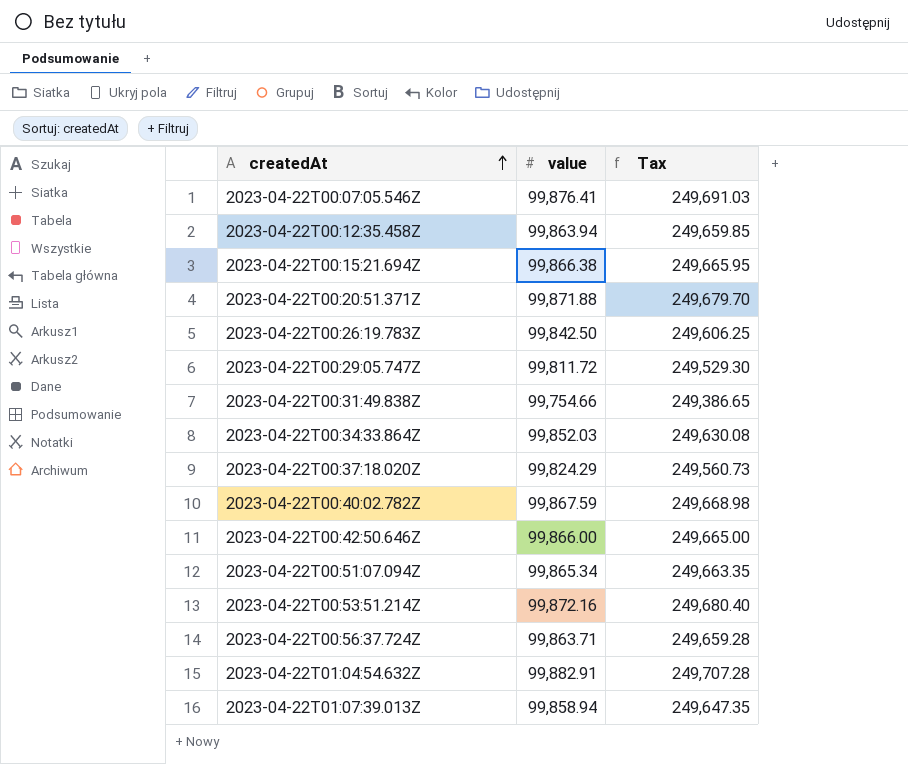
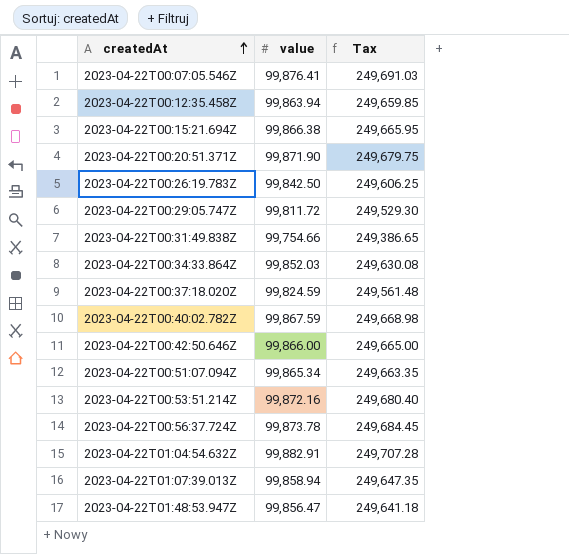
2023-04-22T00:20:51.371Z | value: 99,871.88 -> 99,871.90
2023-04-22T00:20:51.371Z | Tax: 249,679.70 -> 249,679.75
2023-04-22T00:37:18.020Z | value: 99,824.29 -> 99,824.59
2023-04-22T00:37:18.020Z | Tax: 249,560.73 -> 249,561.48
2023-04-22T00:56:37.724Z | value: 99,863.71 -> 99,873.78
2023-04-22T00:56:37.724Z | Tax: 249,659.28 -> 249,684.45
row 2023-04-22T01:48:53.947Z: none -> 99,856.47 | 249,641.18

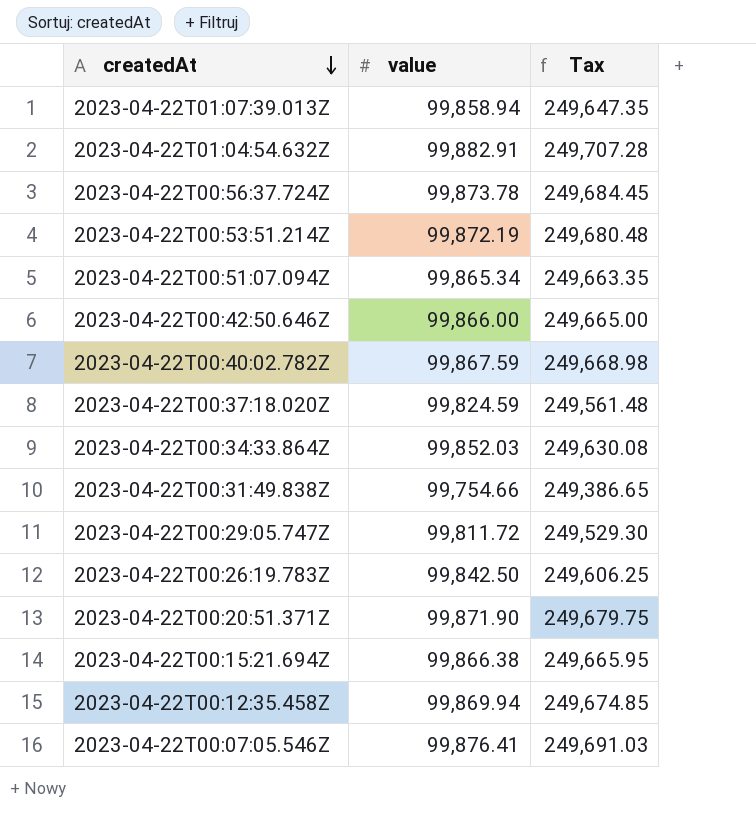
row order: createdAt ascending -> createdAt descending
row 2023-04-22T01:48:53.947Z: 99,856.47 | 249,641.18 -> none
2023-04-22T00:53:51.214Z | value: 99,872.16 -> 99,872.19
2023-04-22T00:53:51.214Z | Tax: 249,680.40 -> 249,680.48
2023-04-22T00:12:35.458Z | value: 99,863.94 -> 99,869.94
2023-04-22T00:12:35.458Z | Tax: 249,659.85 -> 249,674.85

